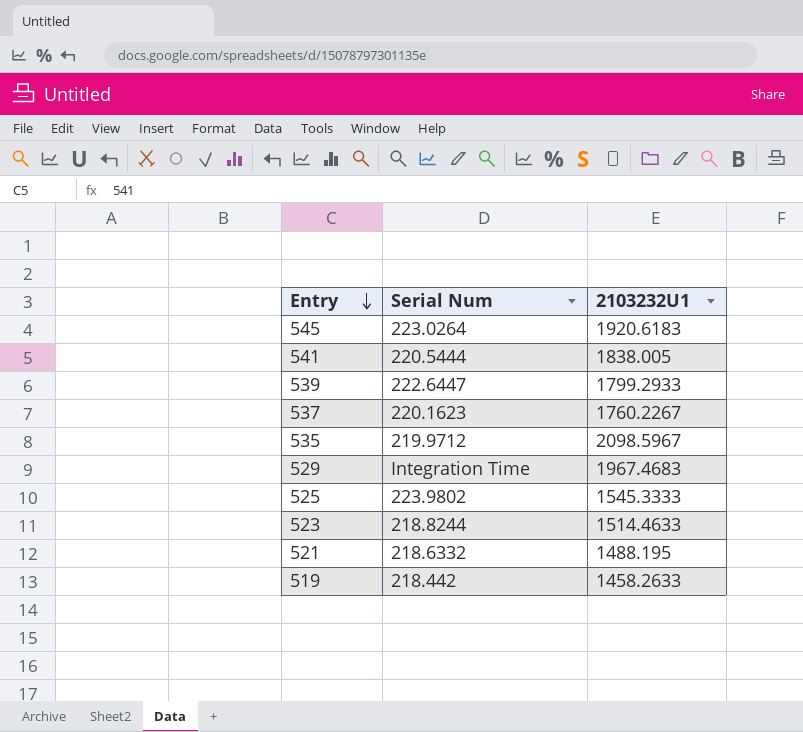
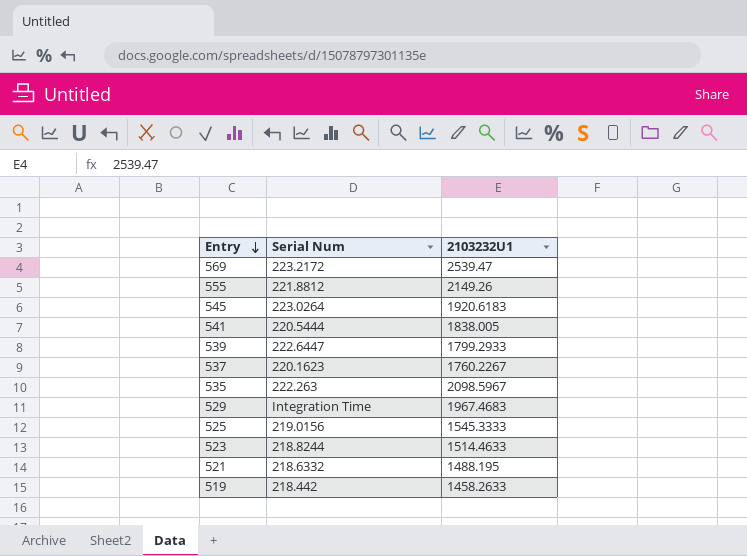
row 569: none -> 223.2172 | 2539.47
row 555: none -> 221.8812 | 2149.26
535 | Serial Num: 219.9712 -> 222.263
525 | Serial Num: 223.9802 -> 219.0156

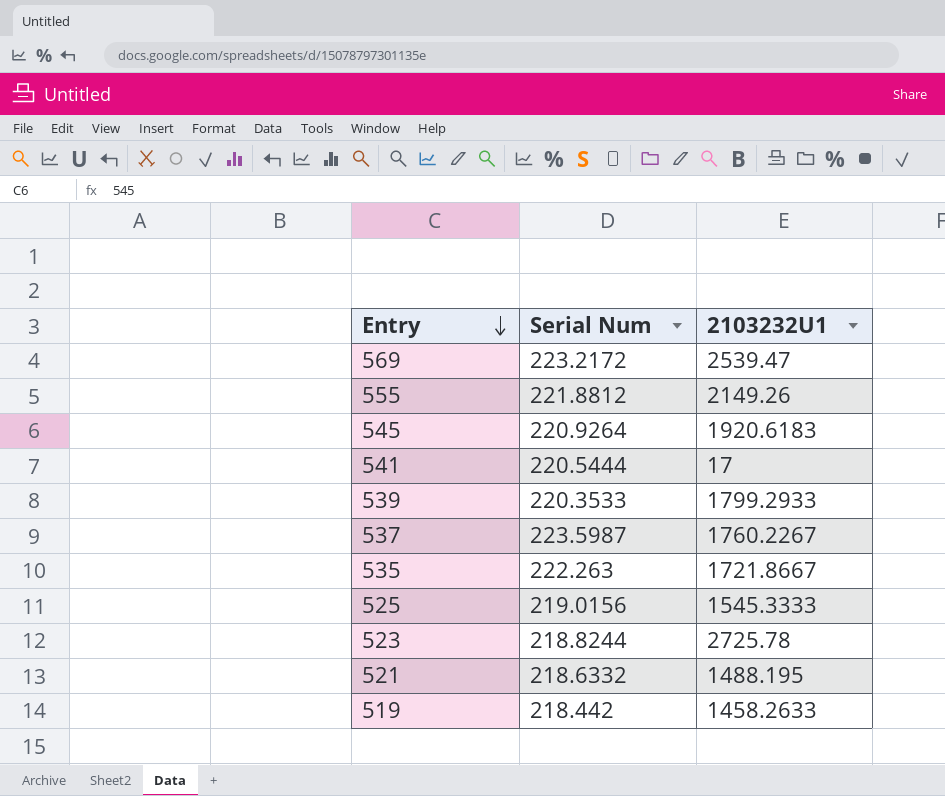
row 529: Integration Time | 1967.4683 -> none
545 | Serial Num: 223.0264 -> 220.9264
541 | 2103232U1: 1838.005 -> 17
539 | Serial Num: 222.6447 -> 220.3533
537 | Serial Num: 220.1623 -> 223.5987
535 | 2103232U1: 2098.5967 -> 1721.8667
523 | 2103232U1: 1514.4633 -> 2725.78

